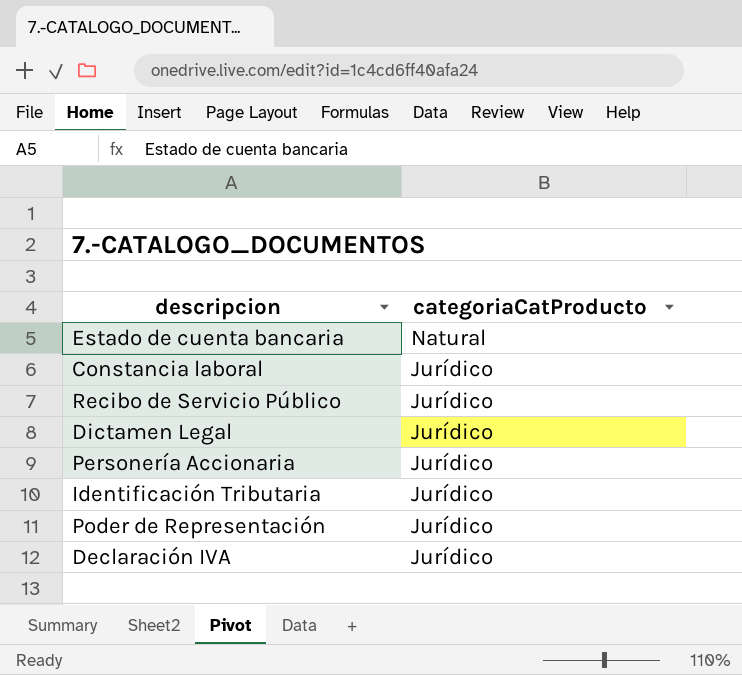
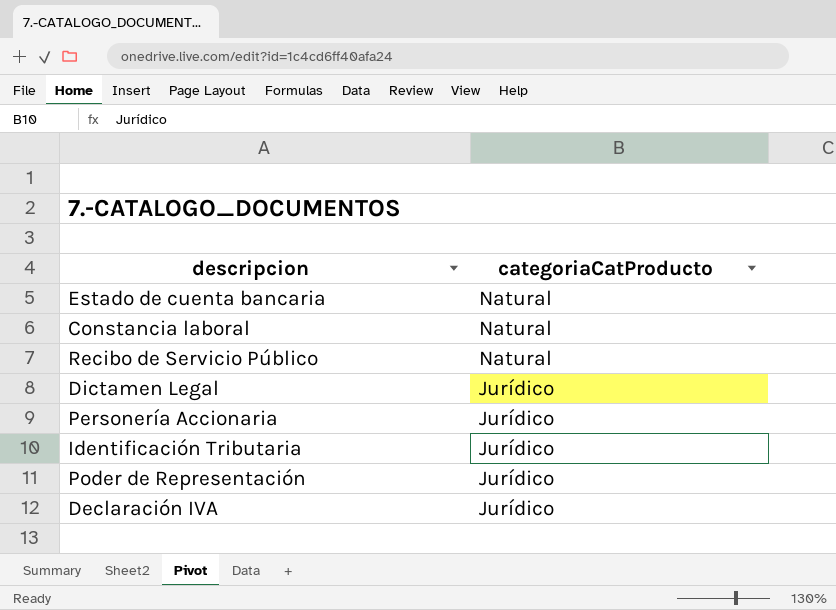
Constancia laboral | categoriaCatProducto: Jurídico -> Natural
Recibo de Servicio Público | categoriaCatProducto: Jurídico -> Natural

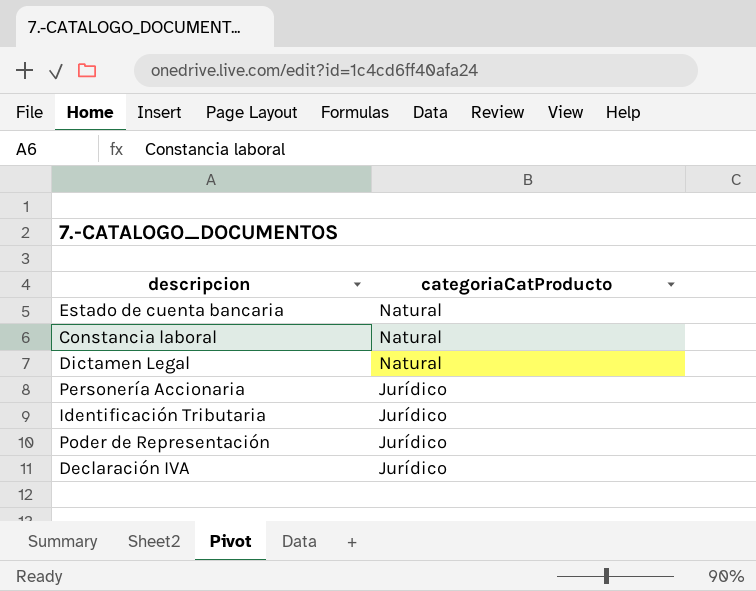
row Recibo de Servicio Público: Natural -> none
Dictamen Legal | categoriaCatProducto: Jurídico -> Natural

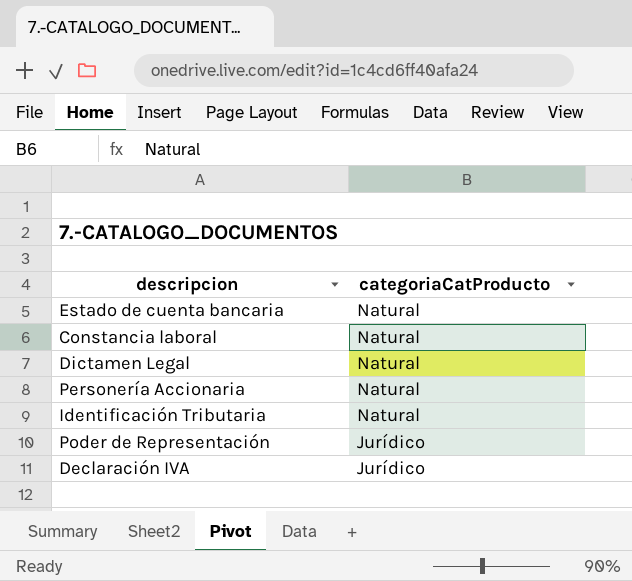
Personería Accionaria | categoriaCatProducto: Jurídico -> Natural
Identificación Tributaria | categoriaCatProducto: Jurídico -> Natural

